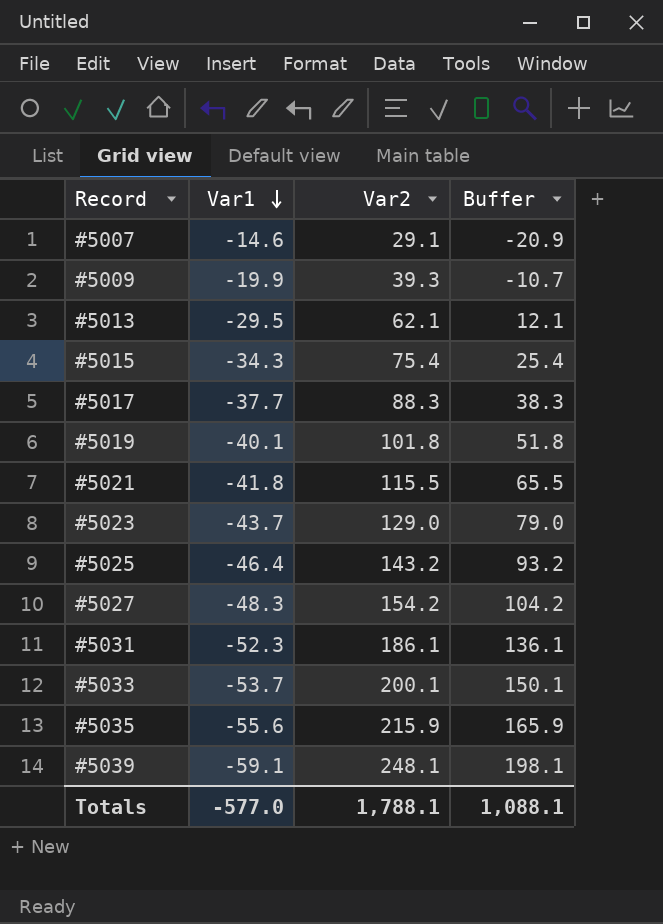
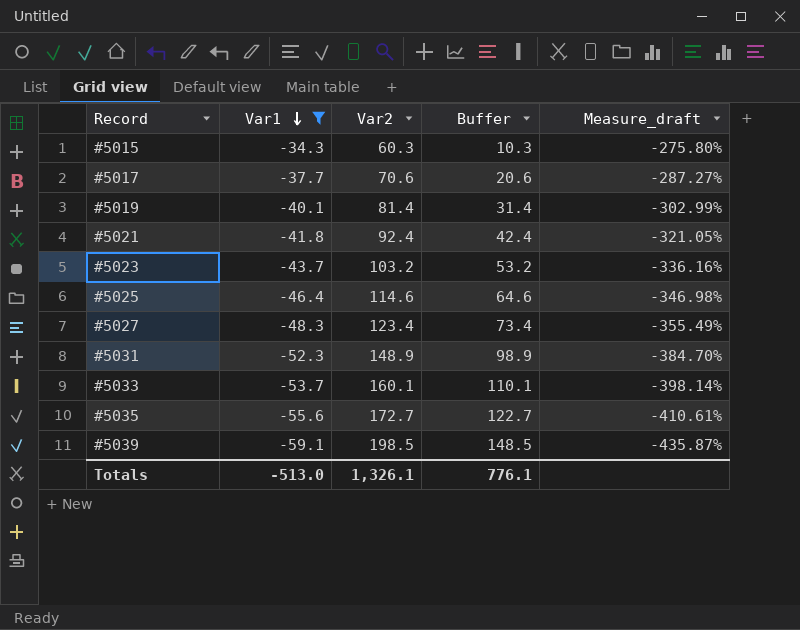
filter: none -> Var1 <= -34.3
column Measure_draft | formula: none -> ([Var2] - [Var1]) / [Var1]
#5015 | Var2: 75.4 -> 60.3
#5015 | Buffer: 25.4 -> 10.3
#5017 | Var2: 88.3 -> 70.6
#5017 | Buffer: 38.3 -> 20.6
#5019 | Var2: 101.8 -> 81.4
#5019 | Buffer: 51.8 -> 31.4
#5021 | Var2: 115.5 -> 92.4
#5021 | Buffer: 65.5 -> 42.4
#5023 | Var2: 129.0 -> 103.2
#5023 | Buffer: 79.0 -> 53.2
#5025 | Var2: 143.2 -> 114.6
#5025 | Buffer: 93.2 -> 64.6
#5027 | Var2: 154.2 -> 123.4
#5027 | Buffer: 104.2 -> 73.4
#5031 | Var2: 186.1 -> 148.9
#5031 | Buffer: 136.1 -> 98.9
#5033 | Var2: 200.1 -> 160.1
#5033 | Buffer: 150.1 -> 110.1
#5035 | Var2: 215.9 -> 172.7
#5035 | Buffer: 165.9 -> 122.7
#5039 | Var2: 248.1 -> 198.5
#5039 | Buffer: 198.1 -> 148.5
Totals | Var1: -577.0 -> -513.0
Totals | Var2: 1,788.1 -> 1,326.1
Totals | Buffer: 1,088.1 -> 776.1

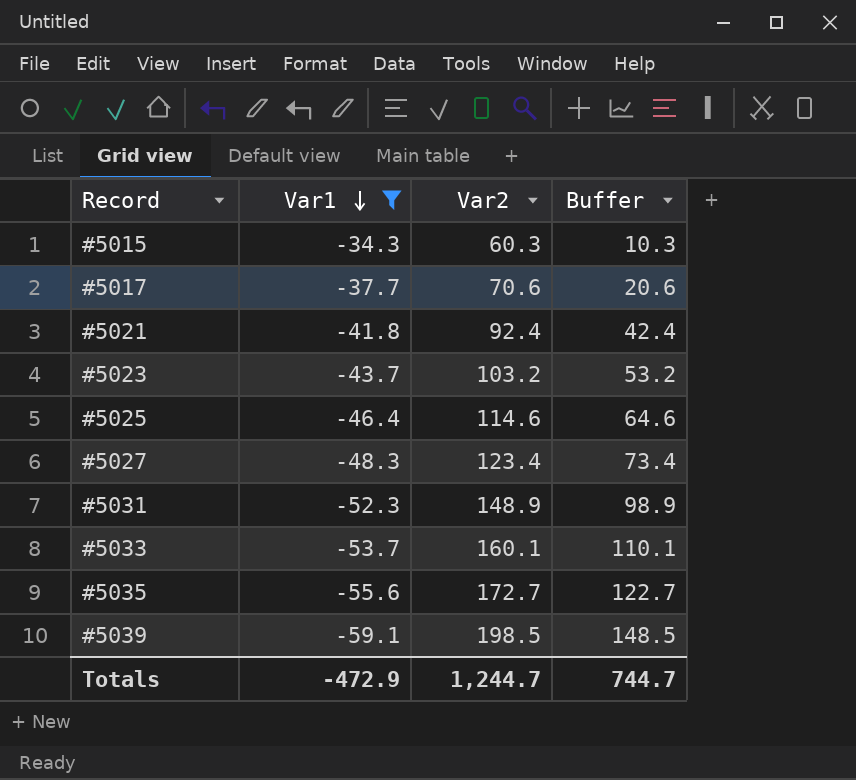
column Measure_draft | formula: ([Var2] - [Var1]) / [Var1] -> none
row #5019: -40.1 | 81.4 | 31.4 | -302.99% -> none
Totals | Var1: -513.0 -> -472.9
Totals | Var2: 1,326.1 -> 1,244.7
Totals | Buffer: 776.1 -> 744.7

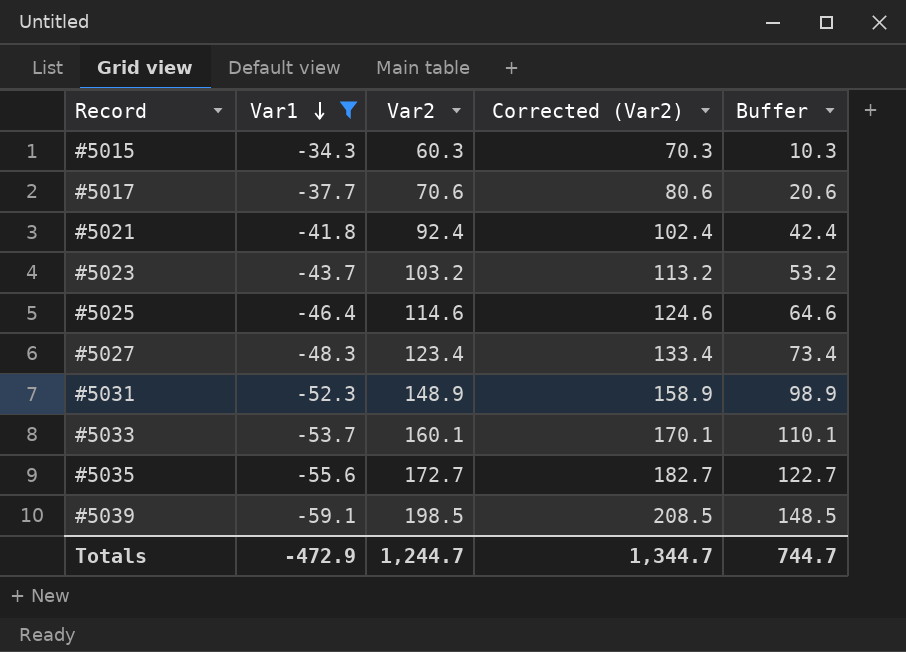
column Corrected (Var2) | formula: none -> [Var2] + 10

